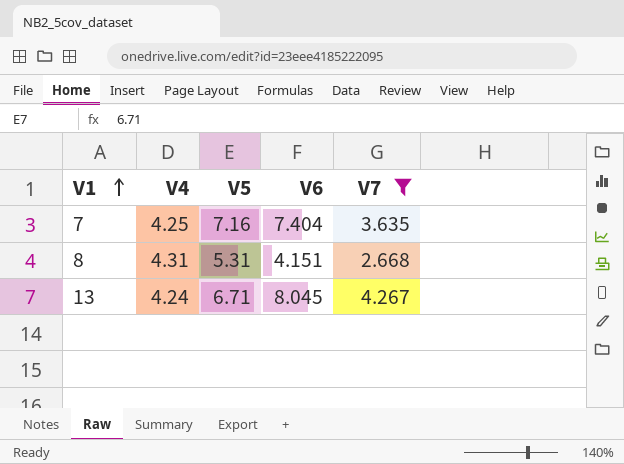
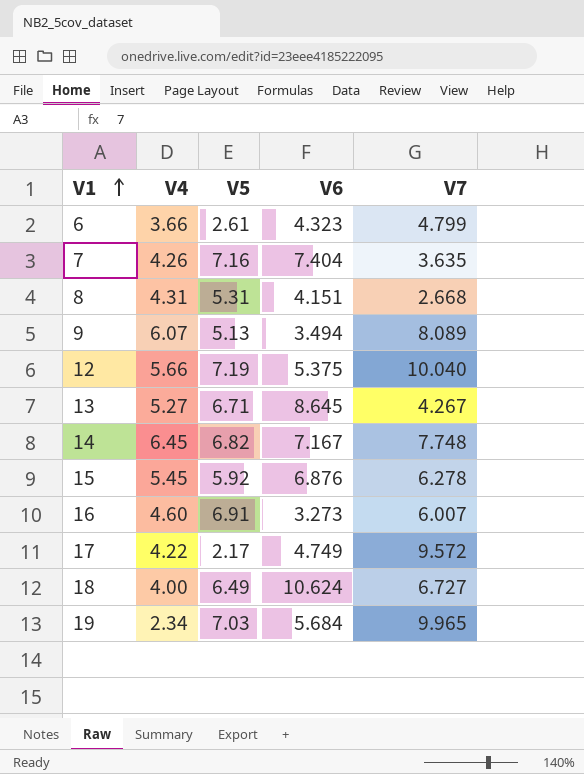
filter: V7 <= 4.267 -> none
7 | V4: 4.25 -> 4.26
13 | V4: 4.24 -> 5.27
13 | V6: 8.045 -> 8.645

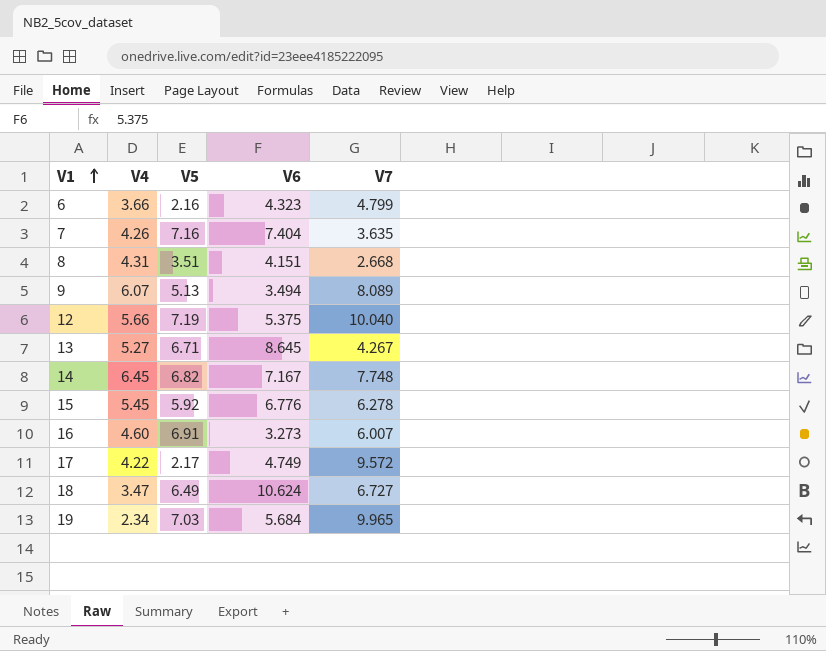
6 | V5: 2.61 -> 2.16
8 | V5: 5.31 -> 3.51
15 | V6: 6.876 -> 6.776
18 | V4: 4.00 -> 3.47

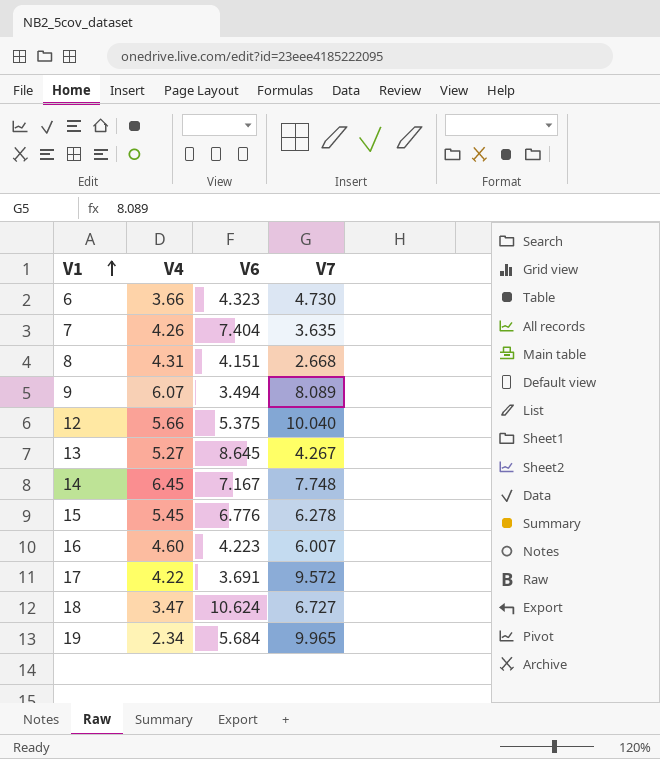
column V5 | position: 3 -> none
6 | V7: 4.799 -> 4.730
16 | V6: 3.273 -> 4.223
17 | V6: 4.749 -> 3.691

